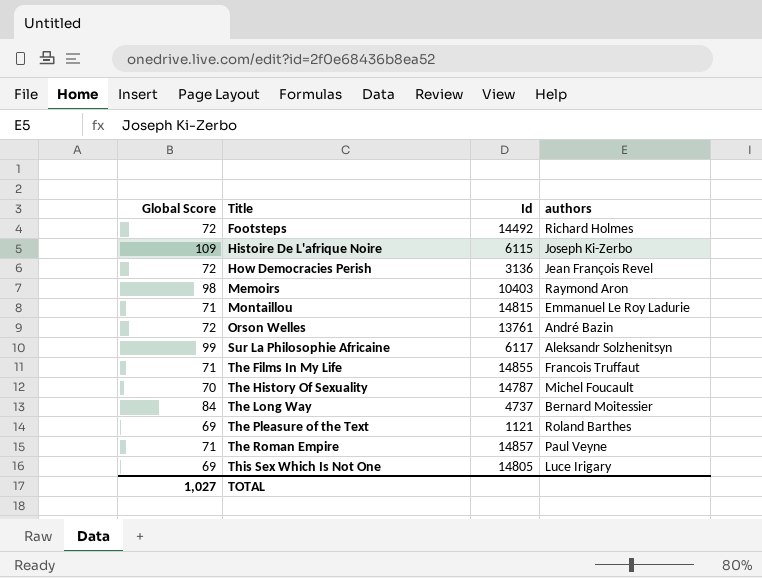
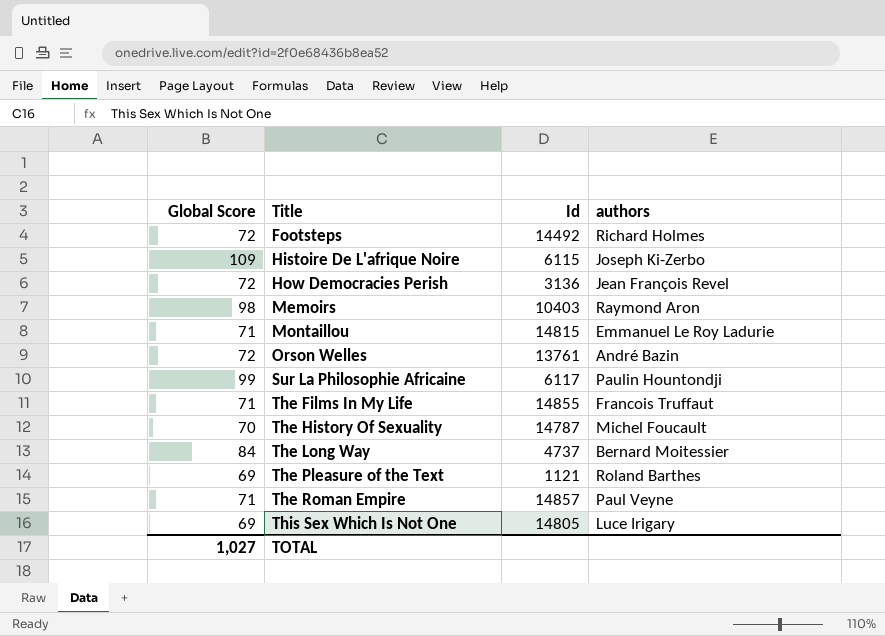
Sur La Philosophie Africaine | authors: Aleksandr Solzhenitsyn -> Paulin Hountondji

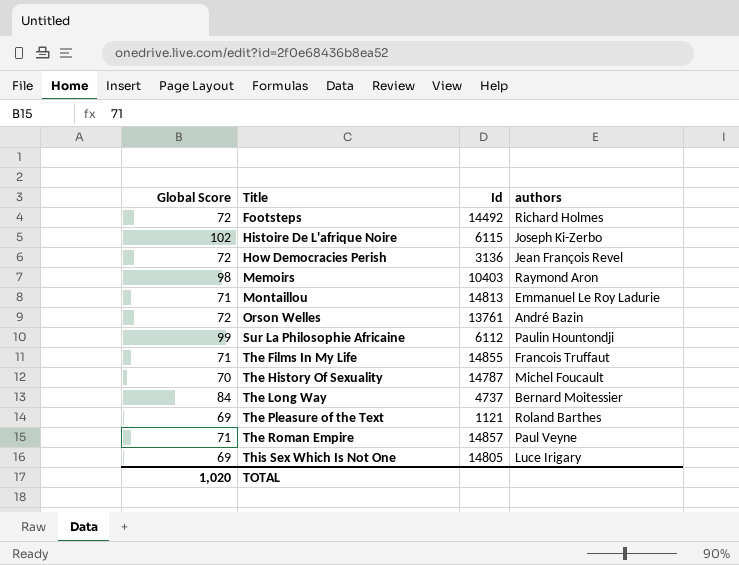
Histoire De L'afrique Noire | Global Score: 109 -> 102
Montaillou | Id: 14815 -> 14813
Sur La Philosophie Africaine | Id: 6117 -> 6112
TOTAL | Global Score: 1,027 -> 1,020

